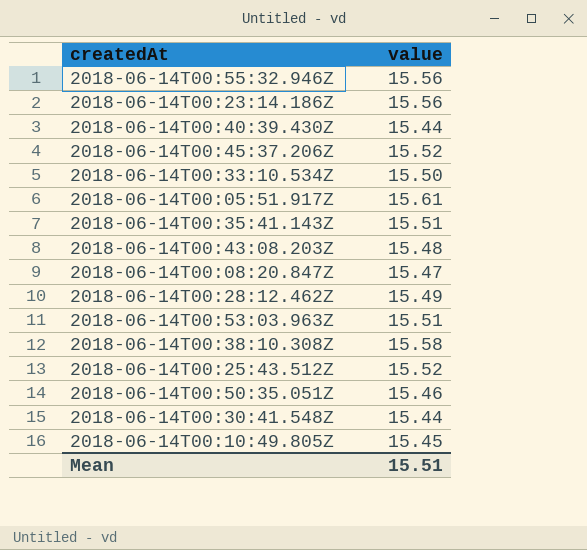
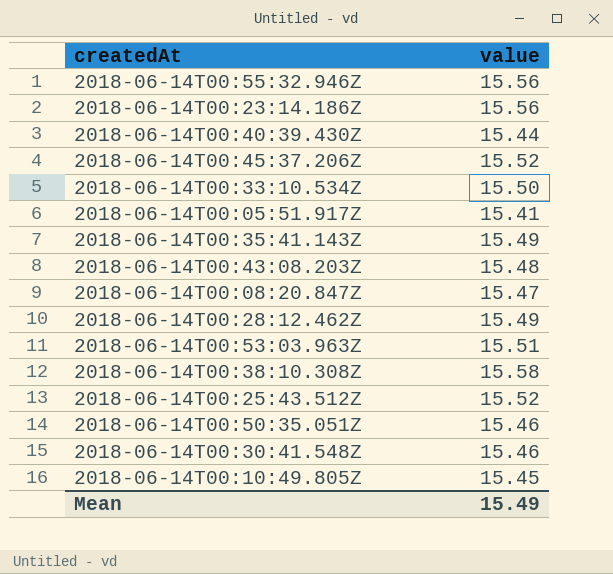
2018-06-14T00:05:51.917Z | value: 15.61 -> 15.41
2018-06-14T00:35:41.143Z | value: 15.51 -> 15.49
2018-06-14T00:30:41.548Z | value: 15.44 -> 15.46
Mean | value: 15.51 -> 15.49

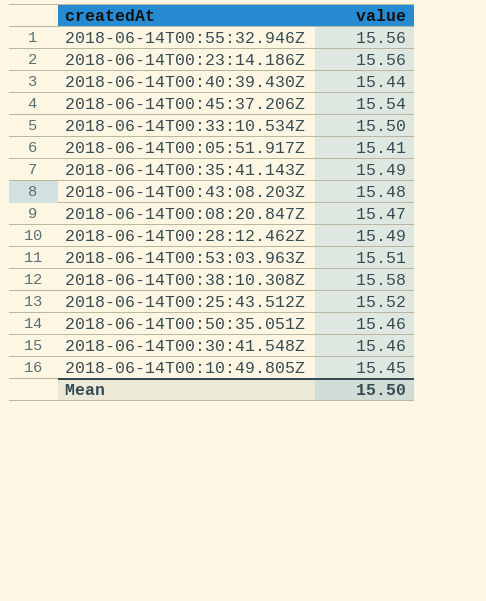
2018-06-14T00:45:37.206Z | value: 15.52 -> 15.54
Mean | value: 15.49 -> 15.50

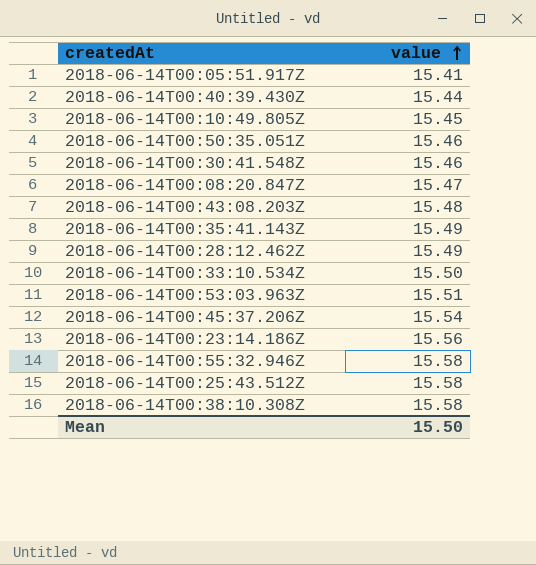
row order: none -> value ascending
2018-06-14T00:55:32.946Z | value: 15.56 -> 15.58
2018-06-14T00:25:43.512Z | value: 15.52 -> 15.58

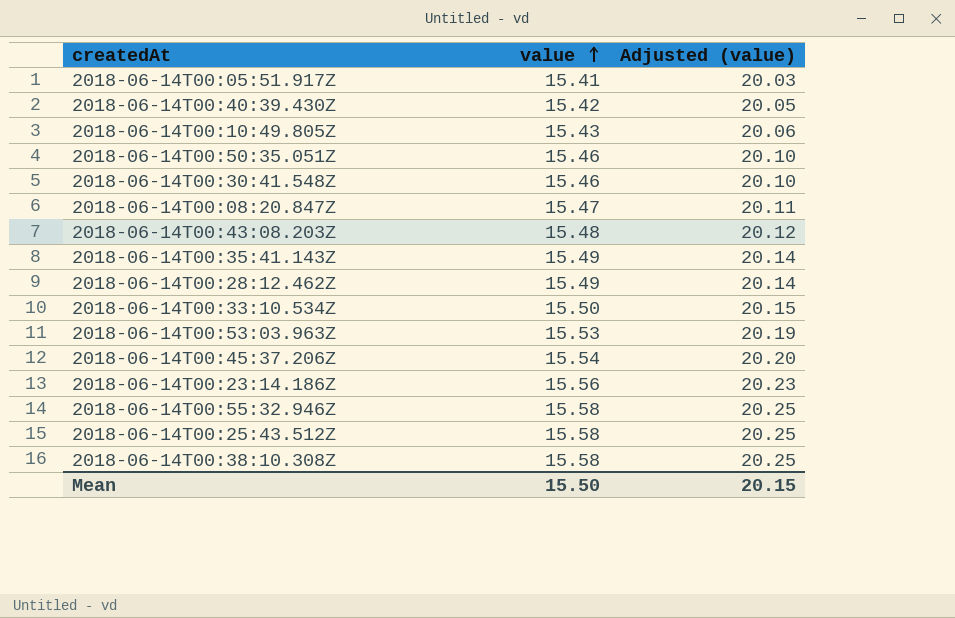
column Adjusted (value) | formula: none -> [value] * 1.3
2018-06-14T00:40:39.430Z | value: 15.44 -> 15.42
2018-06-14T00:10:49.805Z | value: 15.45 -> 15.43
2018-06-14T00:53:03.963Z | value: 15.51 -> 15.53

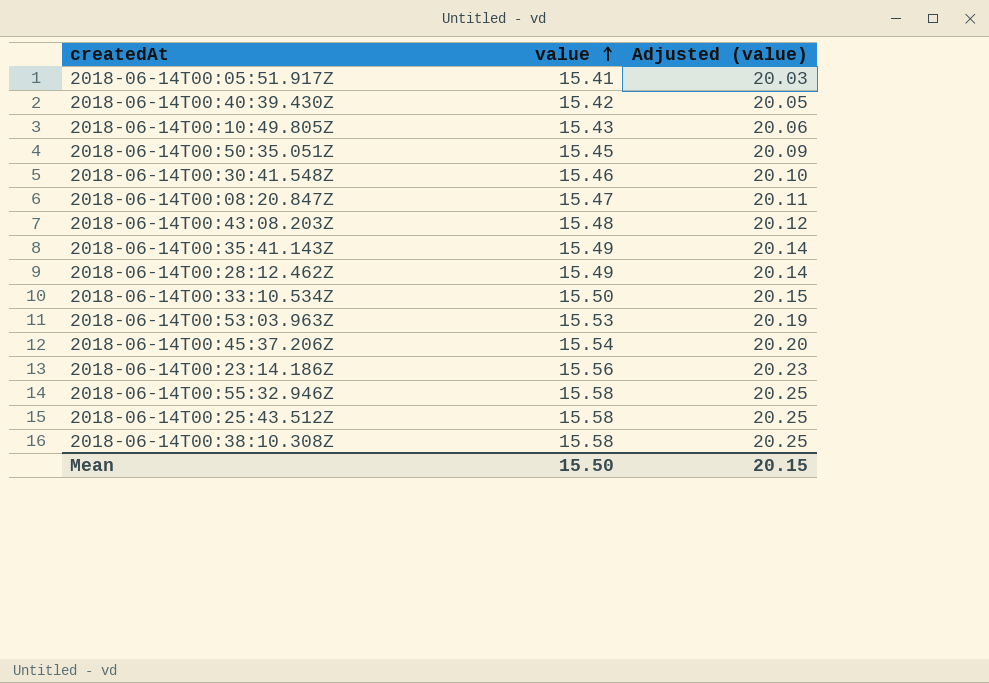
2018-06-14T00:50:35.051Z | value: 15.46 -> 15.45
2018-06-14T00:50:35.051Z | Adjusted (value): 20.10 -> 20.09

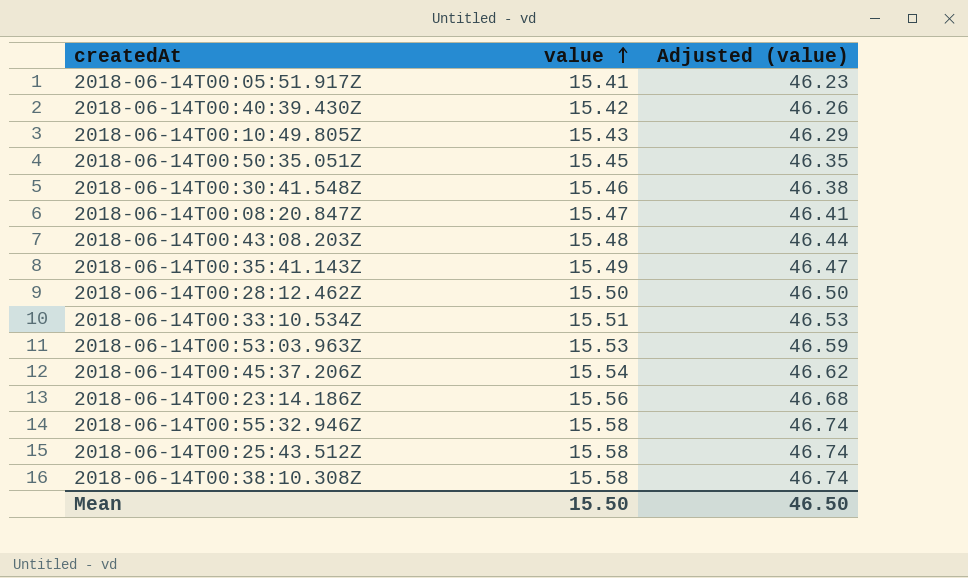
column Adjusted (value) | formula: [value] * 1.3 -> [value] * 3
2018-06-14T00:28:12.462Z | value: 15.49 -> 15.50
2018-06-14T00:33:10.534Z | value: 15.50 -> 15.51
Mean | Adjusted (value): 20.15 -> 46.50

